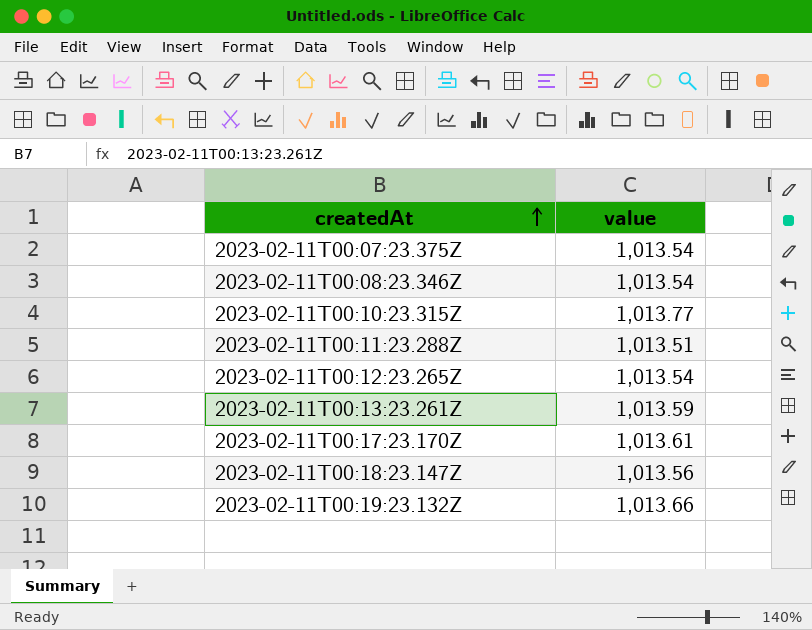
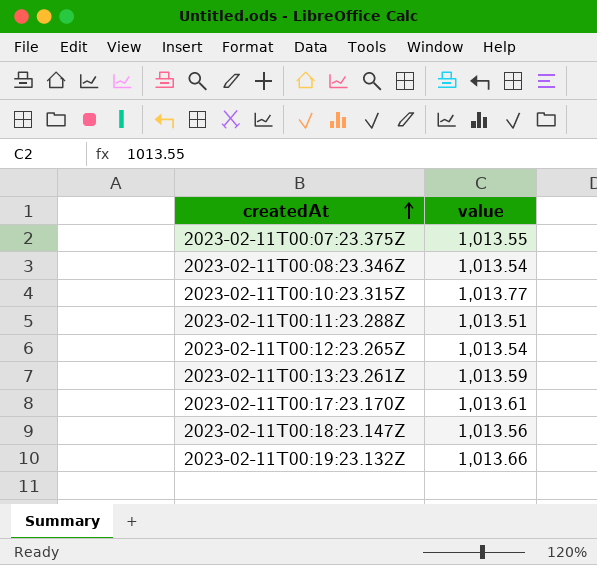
2023-02-11T00:07:23.375Z | value: 1,013.54 -> 1,013.55

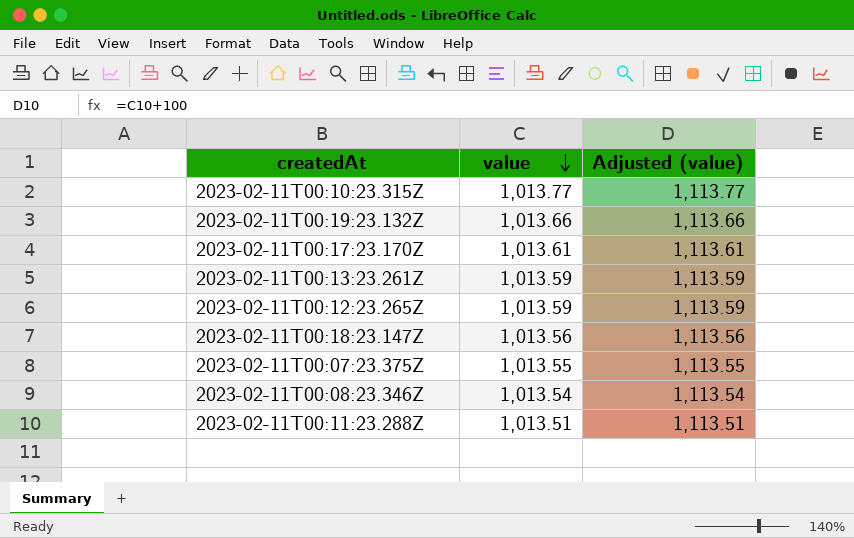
row order: createdAt ascending -> value descending
column Adjusted (value) | formula: none -> [value] + 100
2023-02-11T00:12:23.265Z | value: 1,013.54 -> 1,013.59

